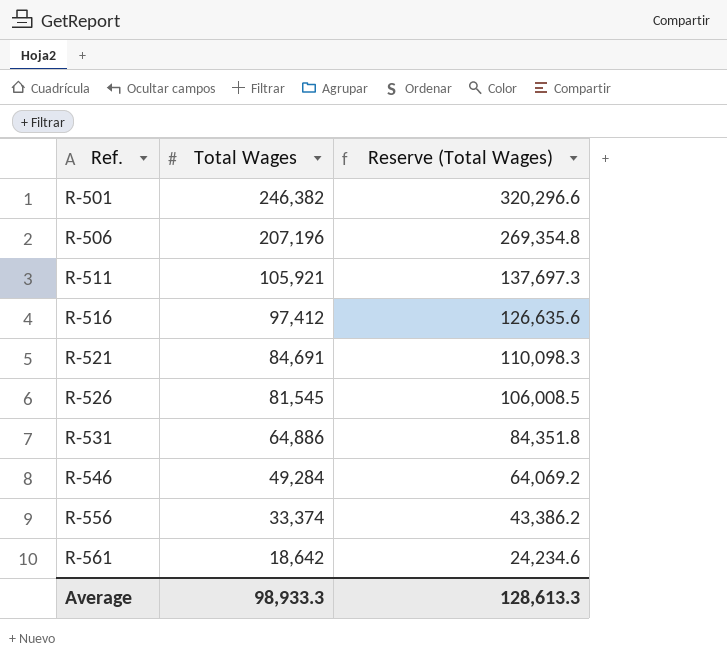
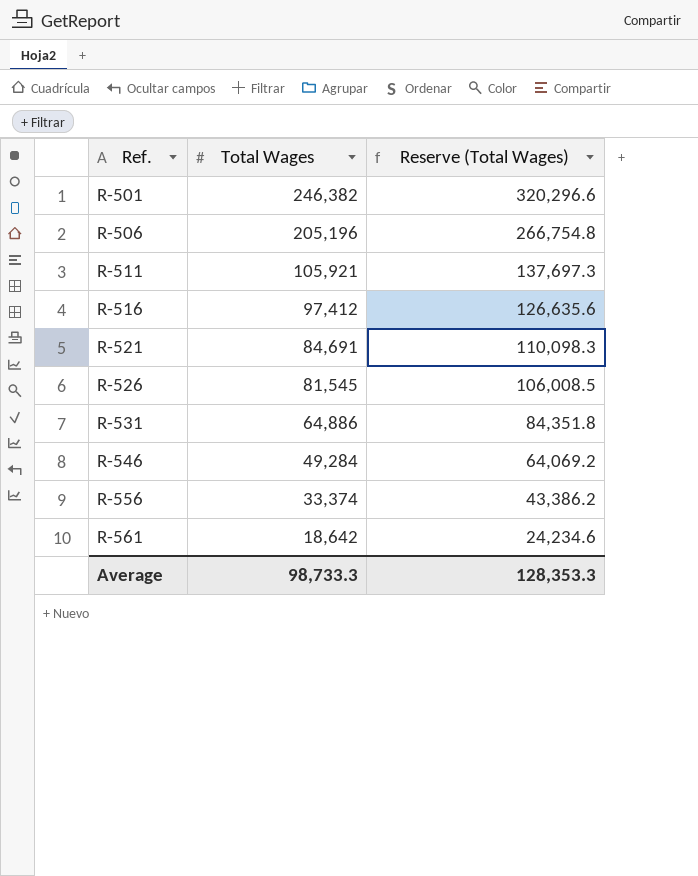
R-506 | Total Wages: 207,196 -> 205,196
R-506 | Reserve (Total Wages): 269,354.8 -> 266,754.8
Average | Total Wages: 98,933.3 -> 98,733.3
Average | Reserve (Total Wages): 128,613.3 -> 128,353.3

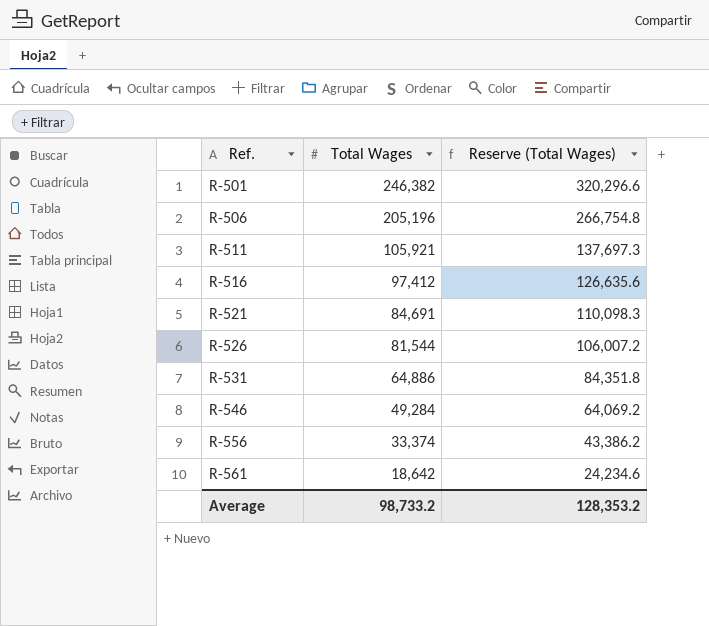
R-526 | Total Wages: 81,545 -> 81,544
R-526 | Reserve (Total Wages): 106,008.5 -> 106,007.2
Average | Total Wages: 98,733.3 -> 98,733.2
Average | Reserve (Total Wages): 128,353.3 -> 128,353.2

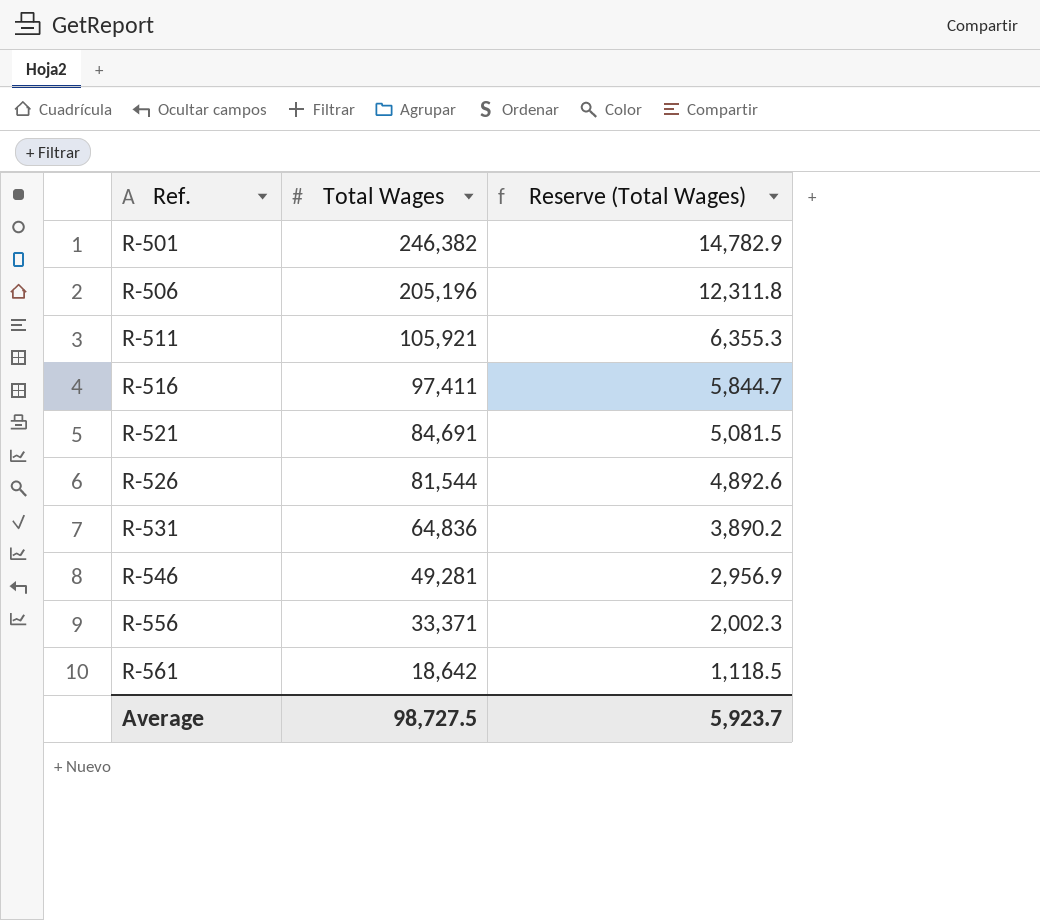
column Reserve (Total Wages) | formula: [Total Wages] * 1.3 -> [Total Wages] * 0.06
R-516 | Total Wages: 97,412 -> 97,411
R-531 | Total Wages: 64,886 -> 64,836
R-546 | Total Wages: 49,284 -> 49,281
R-556 | Total Wages: 33,374 -> 33,371
Average | Total Wages: 98,733.2 -> 98,727.5
Average | Reserve (Total Wages): 128,353.2 -> 5,923.7

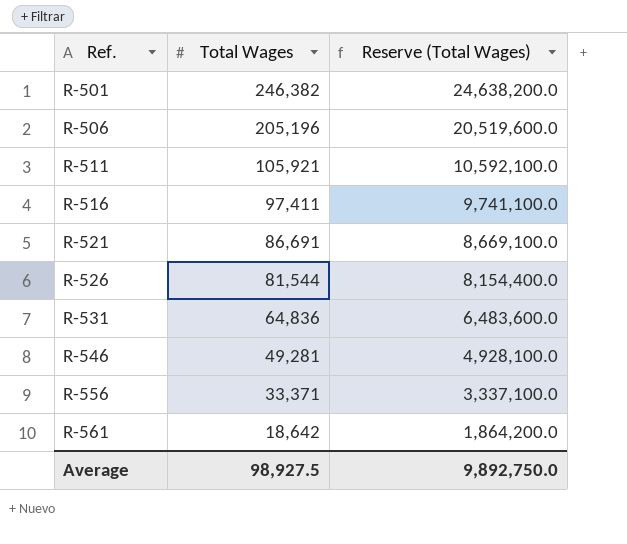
column Reserve (Total Wages) | formula: [Total Wages] * 0.06 -> [Total Wages] * 100
R-521 | Total Wages: 84,691 -> 86,691
Average | Total Wages: 98,727.5 -> 98,927.5
Average | Reserve (Total Wages): 5,923.7 -> 9,892,750.0

